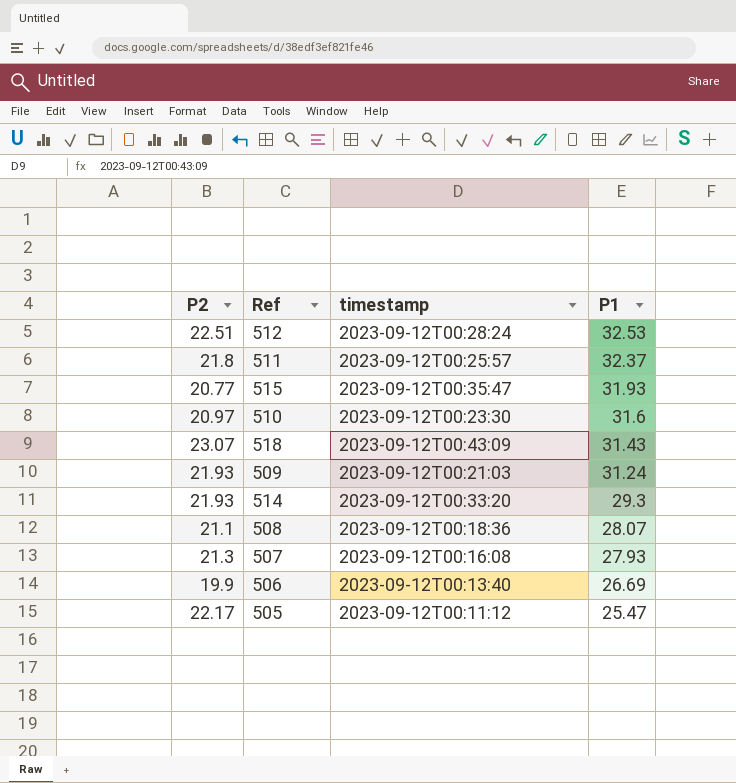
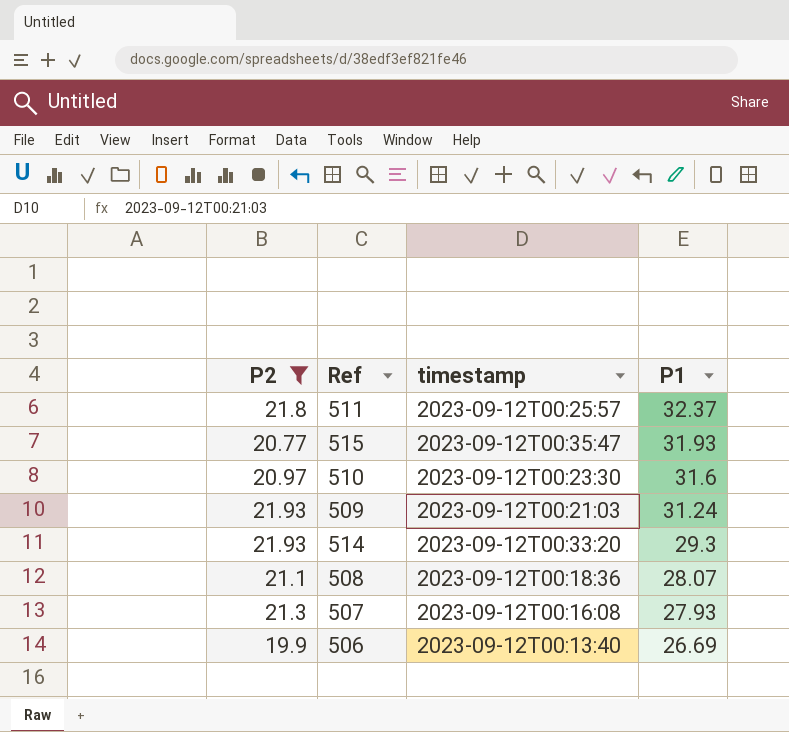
filter: none -> P2 <= 21.93

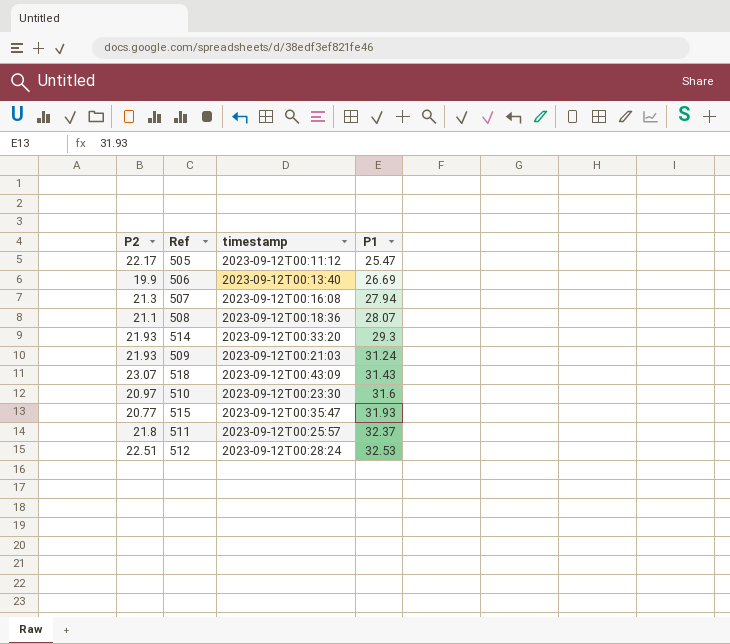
filter: P2 <= 21.93 -> none
row order: P1 descending -> P1 ascending
507 | P1: 27.93 -> 27.94

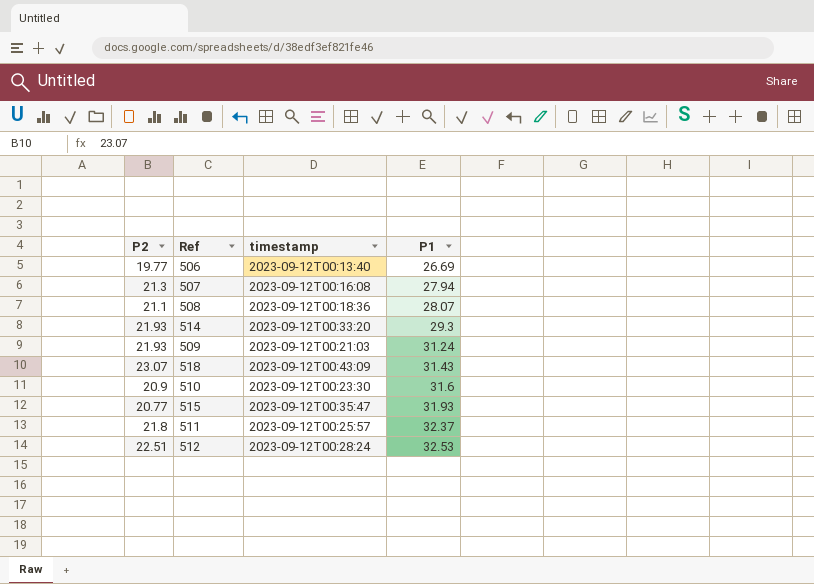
row 505: 22.17 | 2023-09-12T00:11:12 | 25.47 -> none
506 | P2: 19.9 -> 19.77
510 | P2: 20.97 -> 20.9

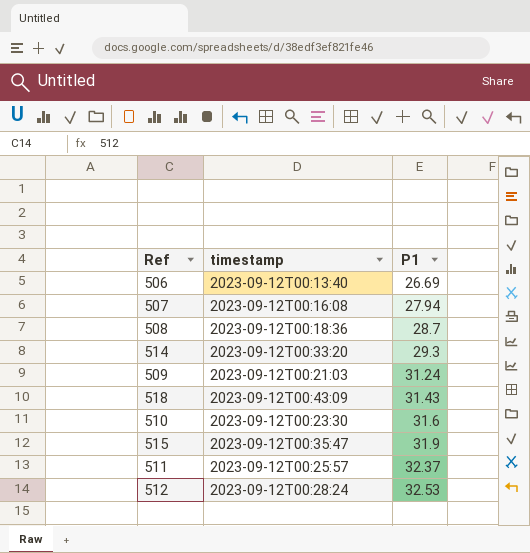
column P2 | position: 1 -> none
508 | P1: 28.07 -> 28.7
515 | P1: 31.93 -> 31.9

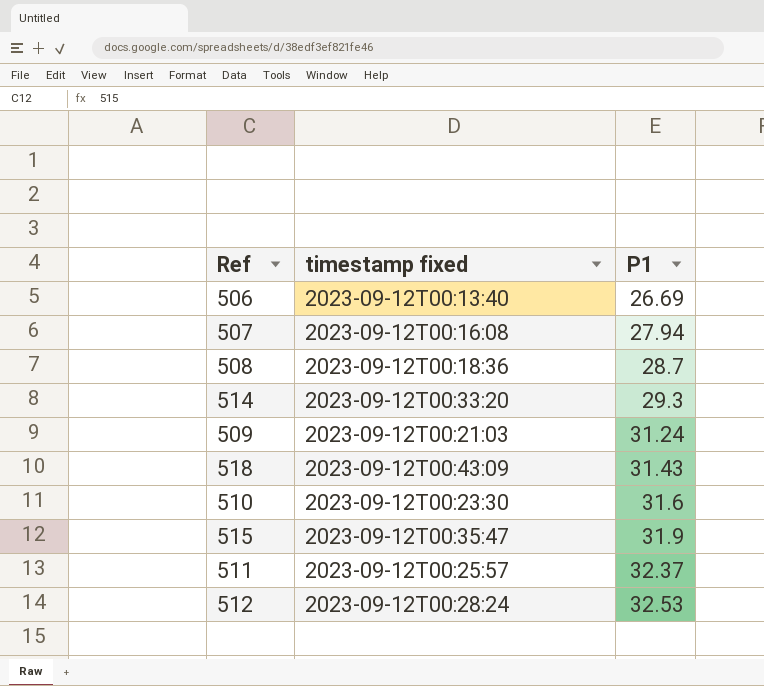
column name: timestamp -> timestamp fixed

